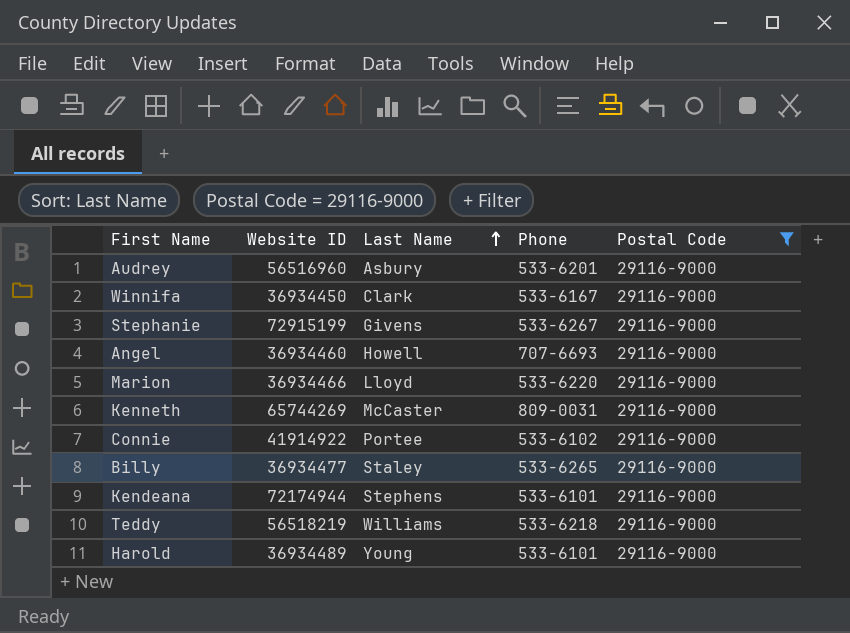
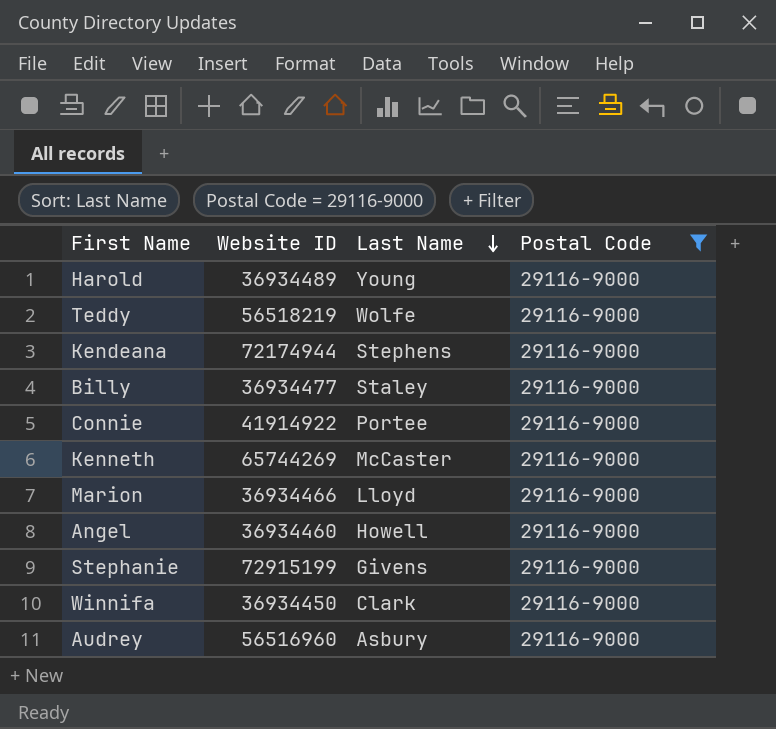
row order: Last Name ascending -> Last Name descending
column Phone | position: 4 -> none
Teddy | Last Name: Williams -> Wolfe

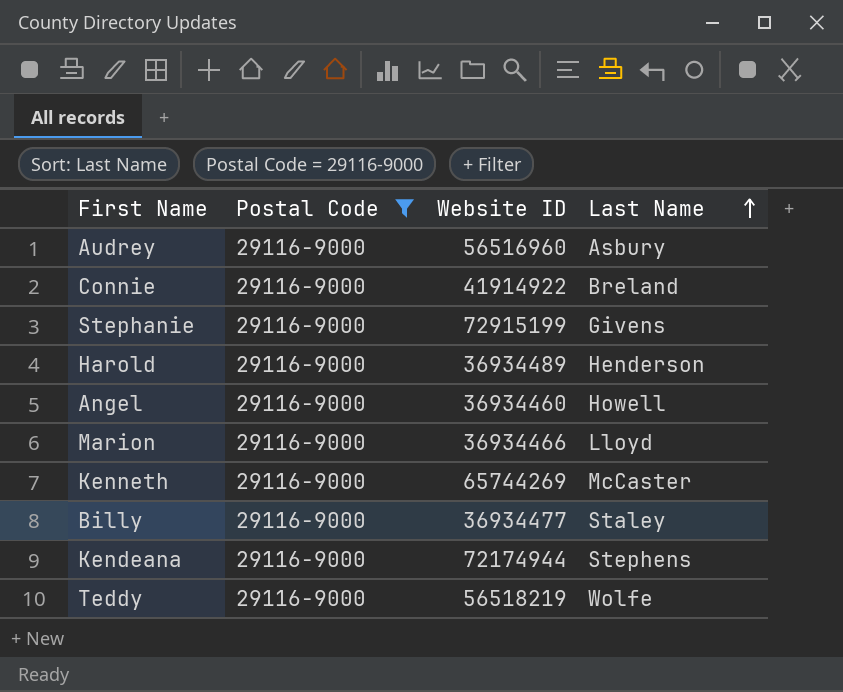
row order: Last Name descending -> Last Name ascending
column Postal Code | position: 4 -> 2
row Winnifa: 36934450 | Clark | 29116-9000 -> none
Connie | Last Name: Portee -> Breland
Harold | Last Name: Young -> Henderson

